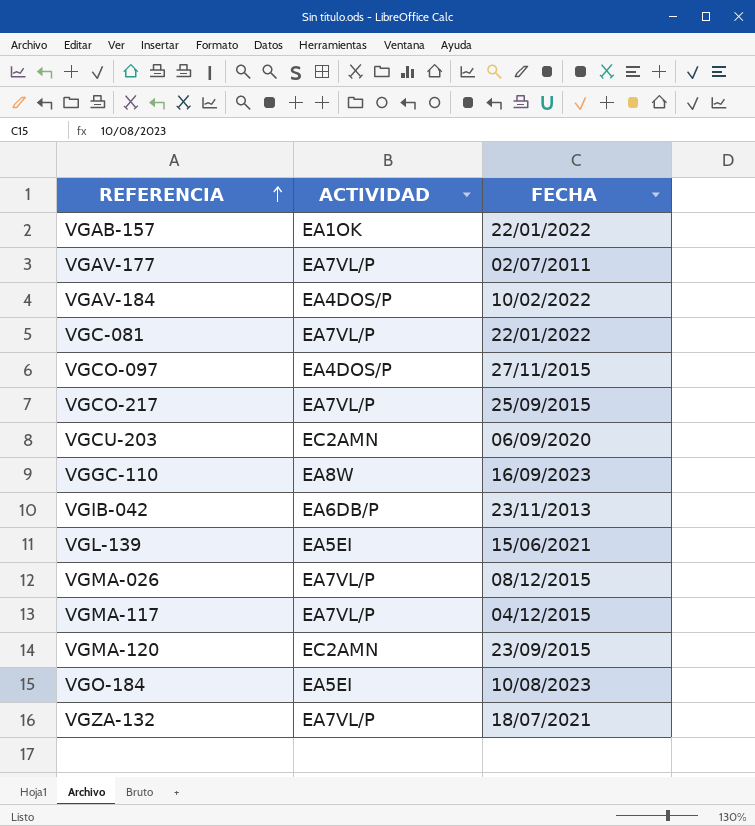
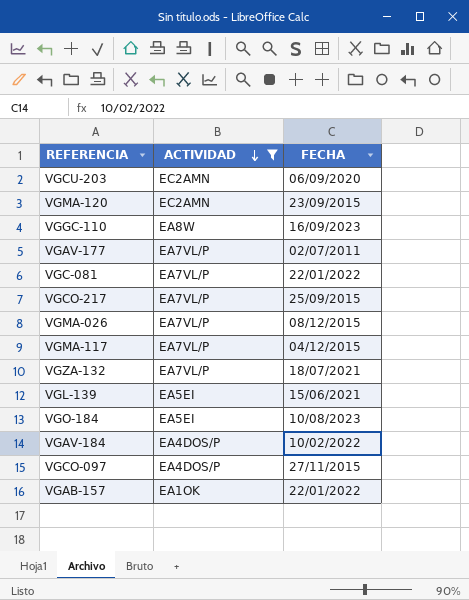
filter: none -> ACTIVIDAD != EA6DB/P
row order: REFERENCIA ascending -> ACTIVIDAD descending

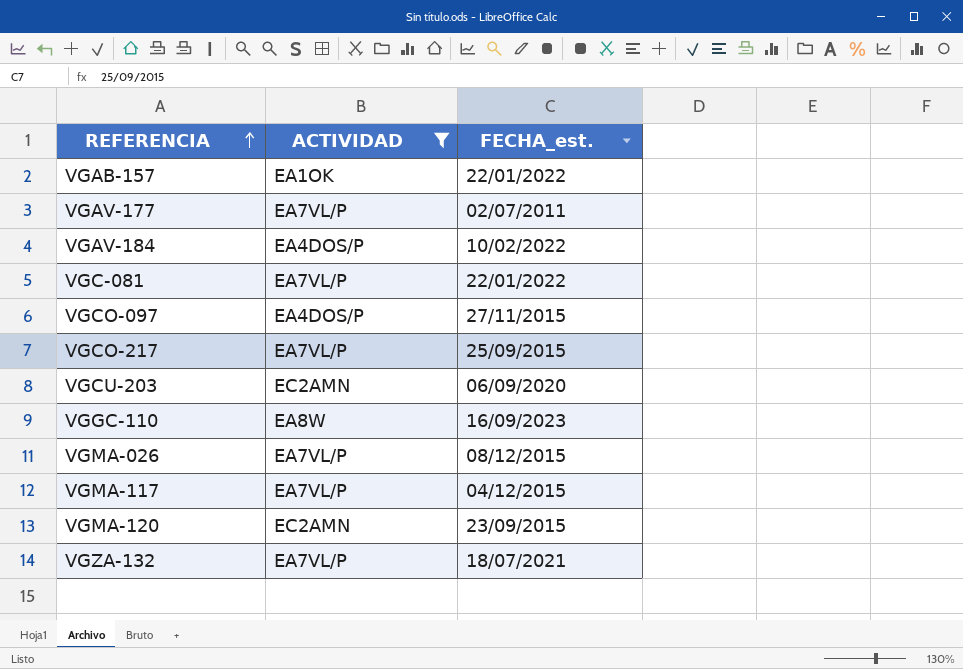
row order: ACTIVIDAD descending -> REFERENCIA ascending
column name: FECHA -> FECHA_est.
row VGL-139: EA5EI | 15/06/2021 -> none
row VGO-184: EA5EI | 10/08/2023 -> none

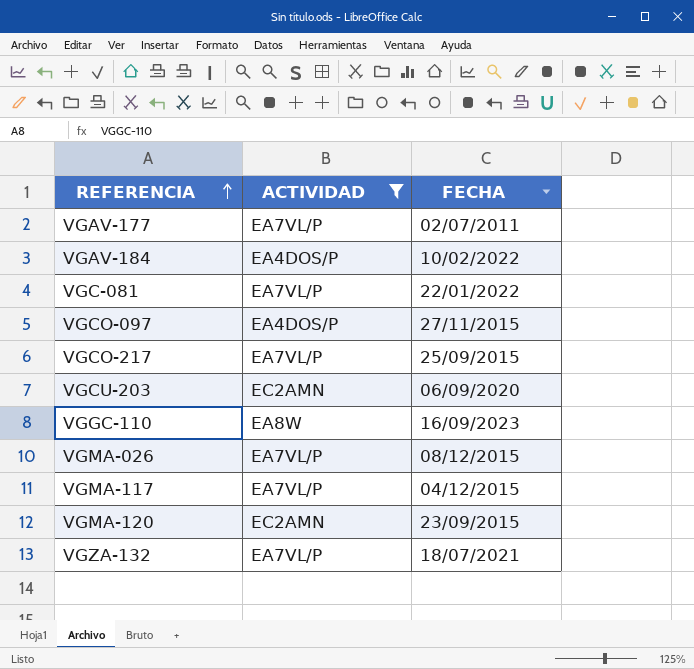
column name: FECHA_est. -> FECHA
row VGAB-157: EA1OK | 22/01/2022 -> none

